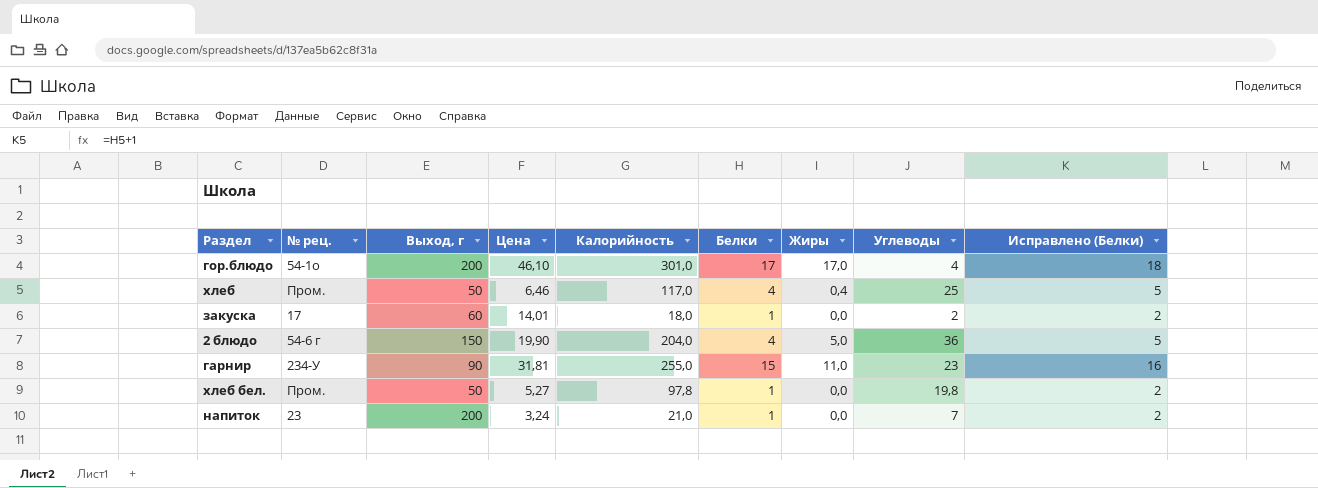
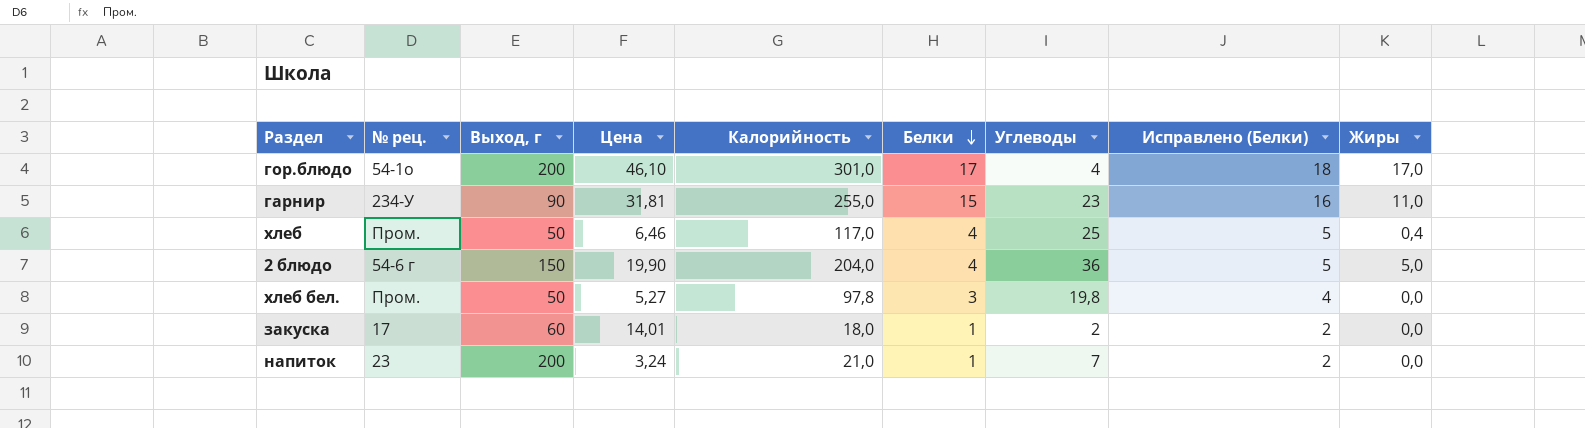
row order: none -> Белки descending
column Жиры | position: 7 -> 9
хлеб бел. | Белки: 1 -> 3
хлеб бел. | Исправлено (Белки): 2 -> 4

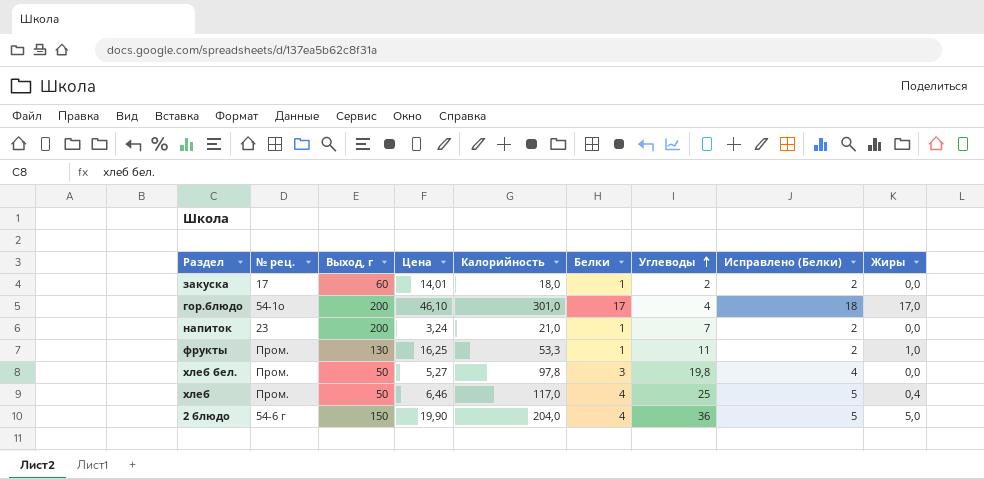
row order: Белки descending -> Углеводы ascending
row гарнир: 234-У | 90 | 31,81 | 255,0 | 15 | 23 | 16 | 11,0 -> none
row фрукты: none -> Пром. | 130 | 16,25 | 53,3 | 1 | 11 | 2 | 1,0

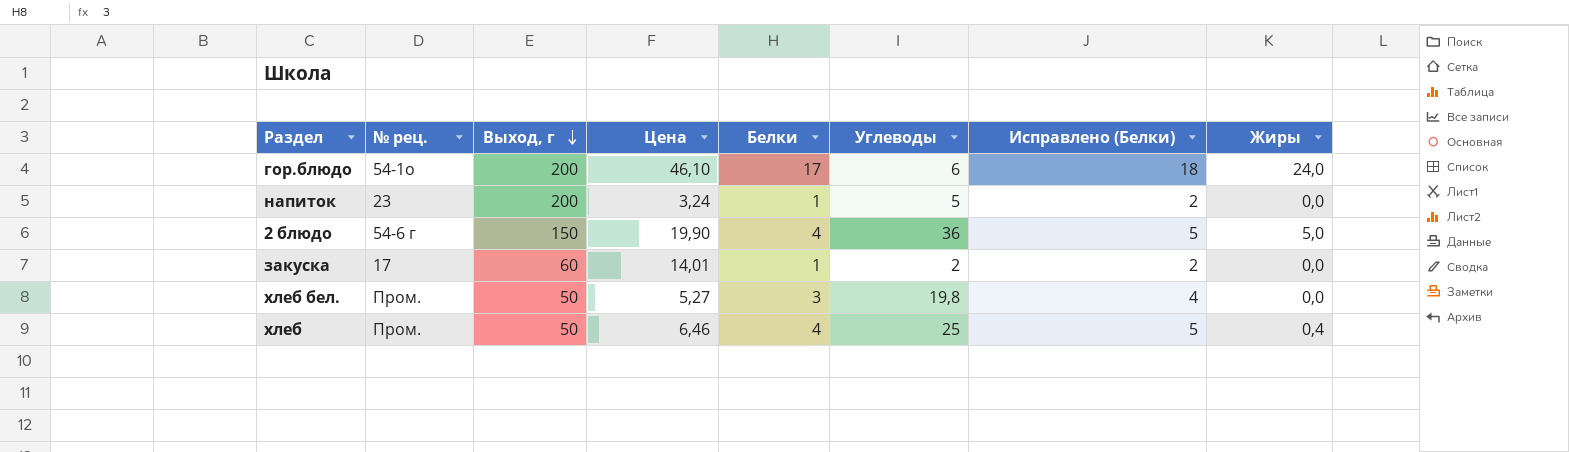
row order: Углеводы ascending -> Выход, г descending
column Калорийность | position: 5 -> none
row фрукты: Пром. | 130 | 16,25 | 53,3 | 1 | 11 | 2 | 1,0 -> none
гор.блюдо | Углеводы: 4 -> 6
гор.блюдо | Жиры: 17,0 -> 24,0
напиток | Углеводы: 7 -> 5

